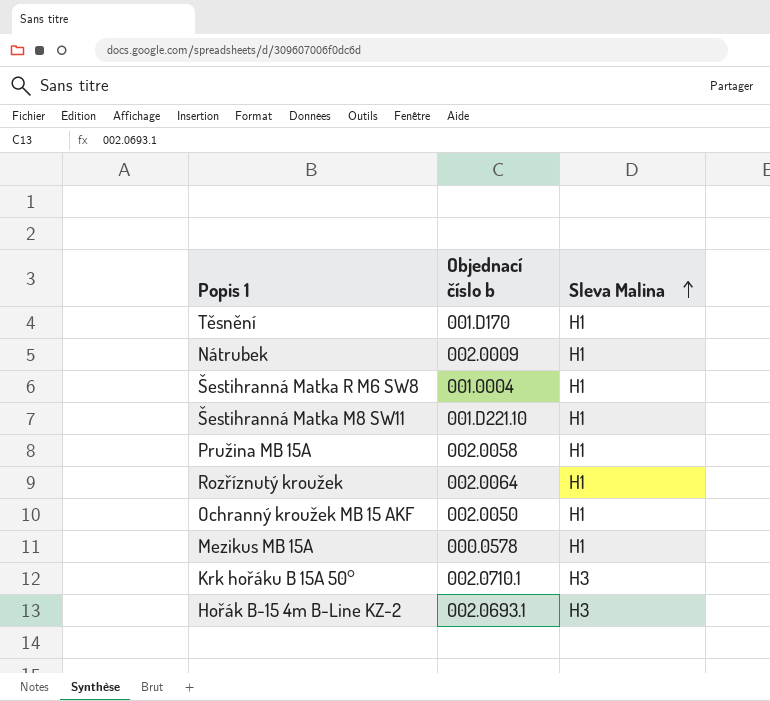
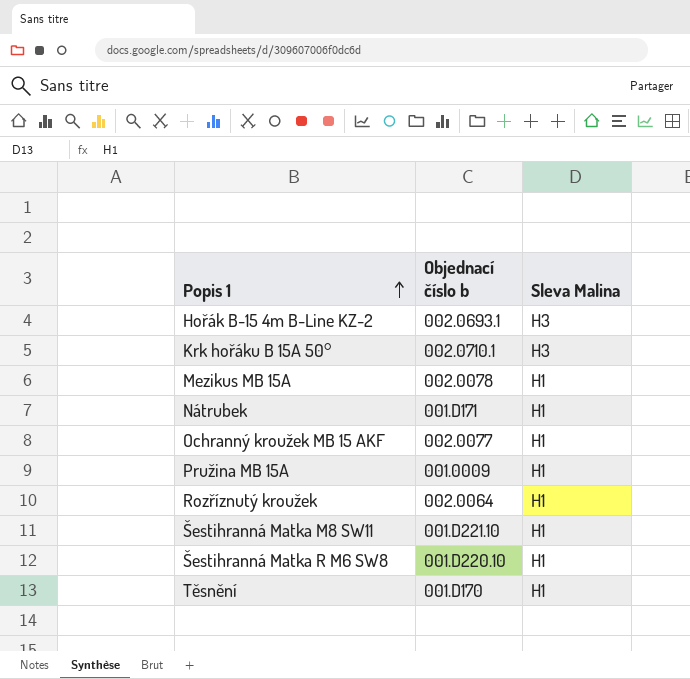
row order: Sleva Malina ascending -> Popis 1 ascending
Mezikus MB 15A | Objednací číslo b: 000.0578 -> 002.0078
Nátrubek | Objednací číslo b: 002.0009 -> 001.D171
Ochranný kroužek MB 15 AKF | Objednací číslo b: 002.0050 -> 002.0077
Pružina MB 15A | Objednací číslo b: 002.0058 -> 001.0009
Šestihranná Matka R M6 SW8 | Objednací číslo b: 001.0004 -> 001.D220.10

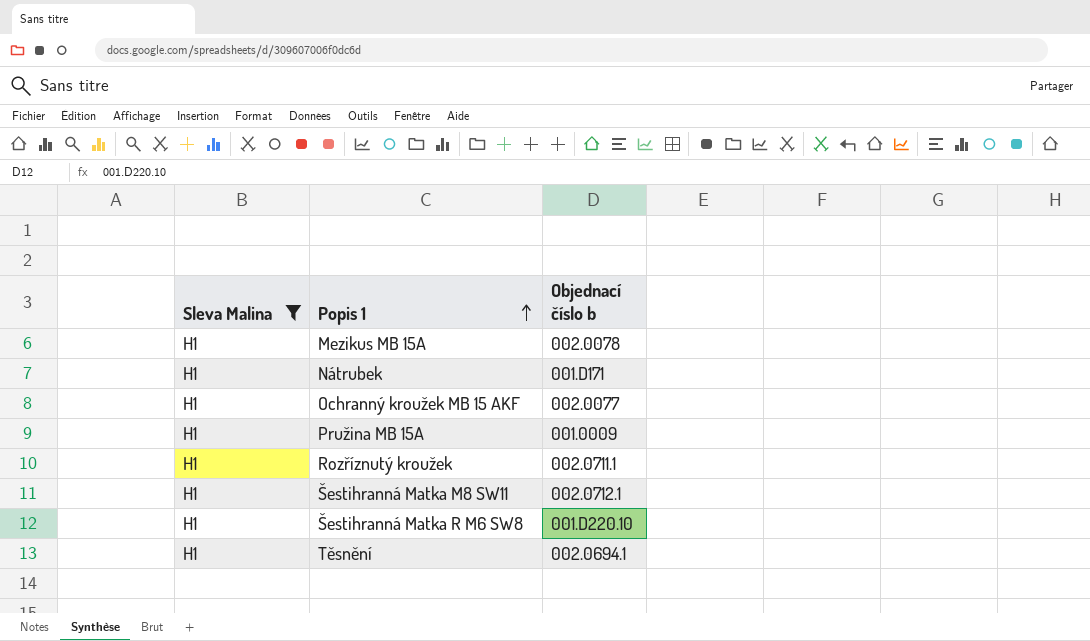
filter: none -> Sleva Malina = H1
column Sleva Malina | position: 3 -> 1
Rozříznutý kroužek | Objednací číslo b: 002.0064 -> 002.0711.1
Šestihranná Matka M8 SW11 | Objednací číslo b: 001.D221.10 -> 002.0712.1
Těsnění | Objednací číslo b: 001.D170 -> 002.0694.1

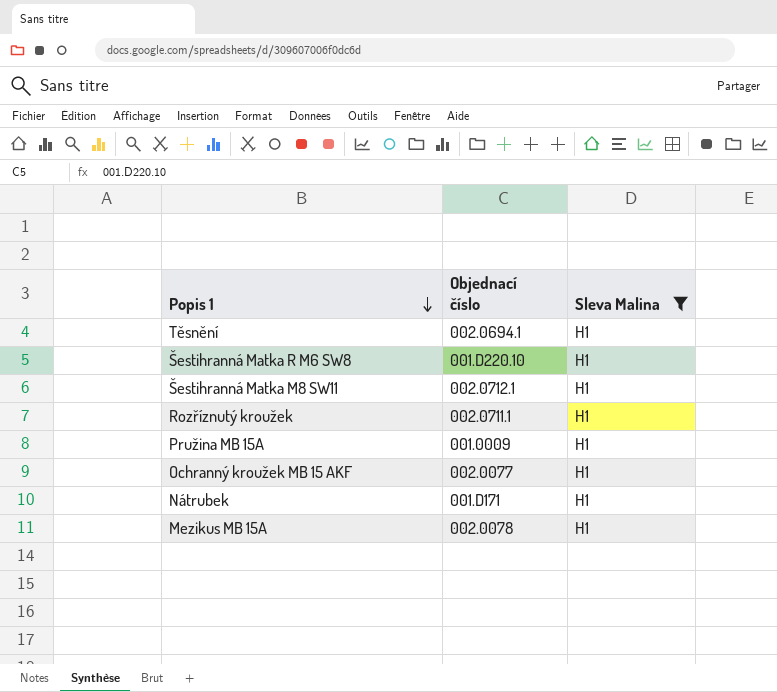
row order: Popis 1 ascending -> Popis 1 descending
column name: Objednací číslo b -> Objednací číslo
column Sleva Malina | position: 1 -> 3

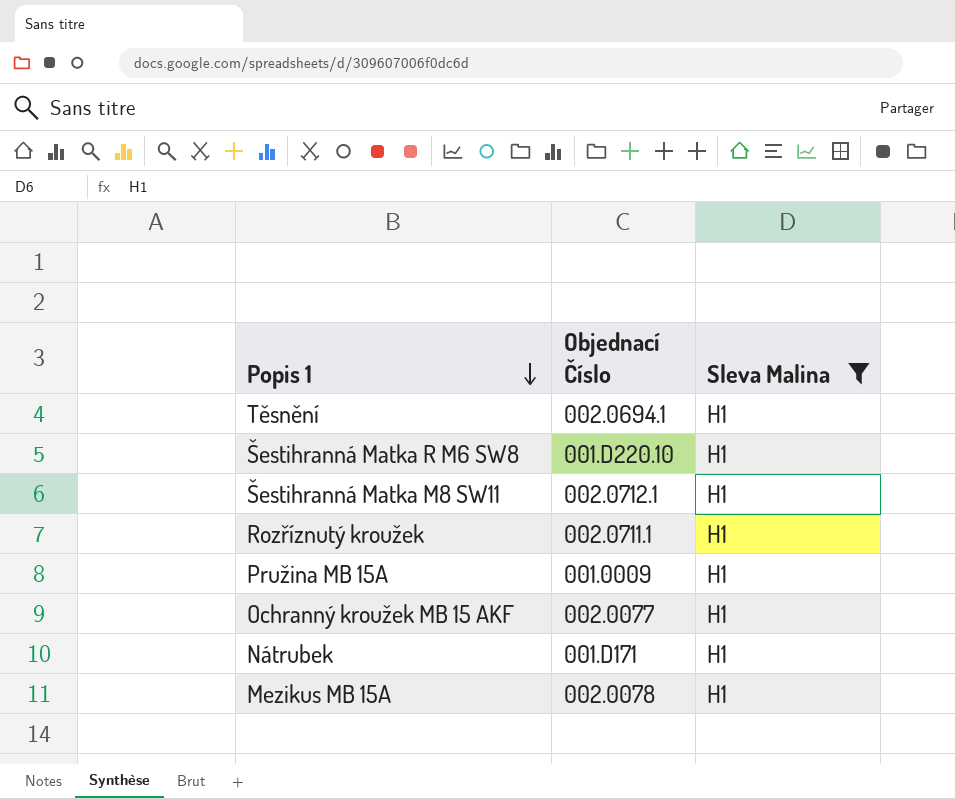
column name: Objednací číslo -> Objednací Číslo

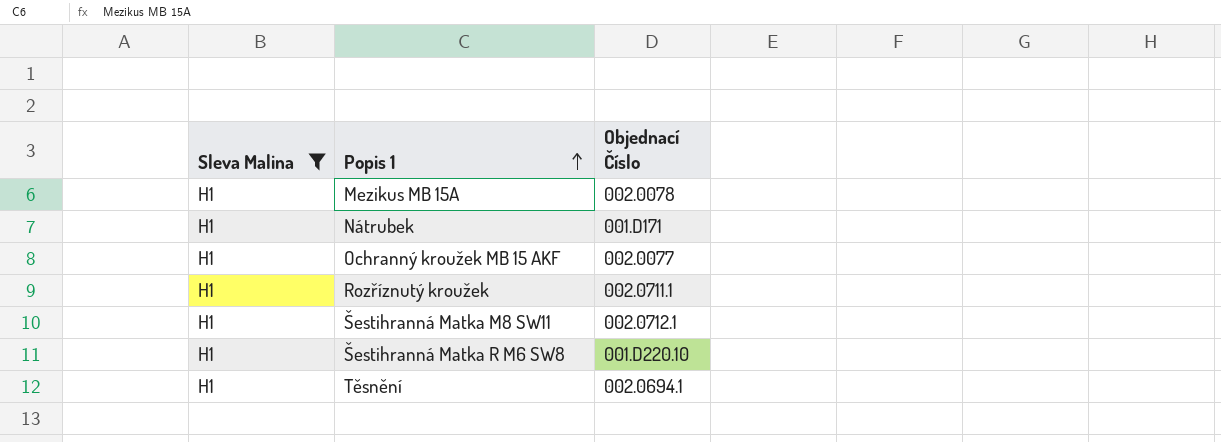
row order: Popis 1 descending -> Popis 1 ascending
column Sleva Malina | position: 3 -> 1
row Pružina MB 15A: 001.0009 | H1 -> none

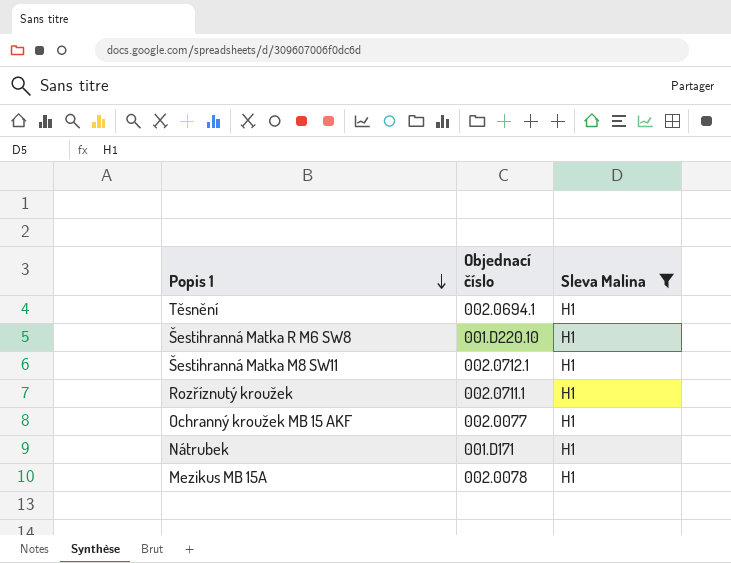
row order: Popis 1 ascending -> Popis 1 descending
column name: Objednací Číslo -> Objednací číslo
column Sleva Malina | position: 1 -> 3

